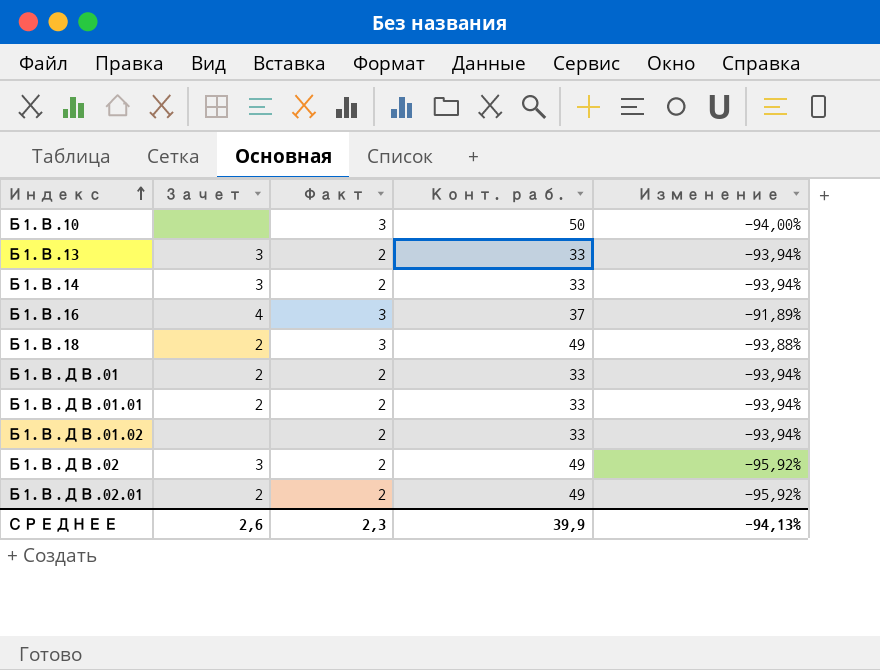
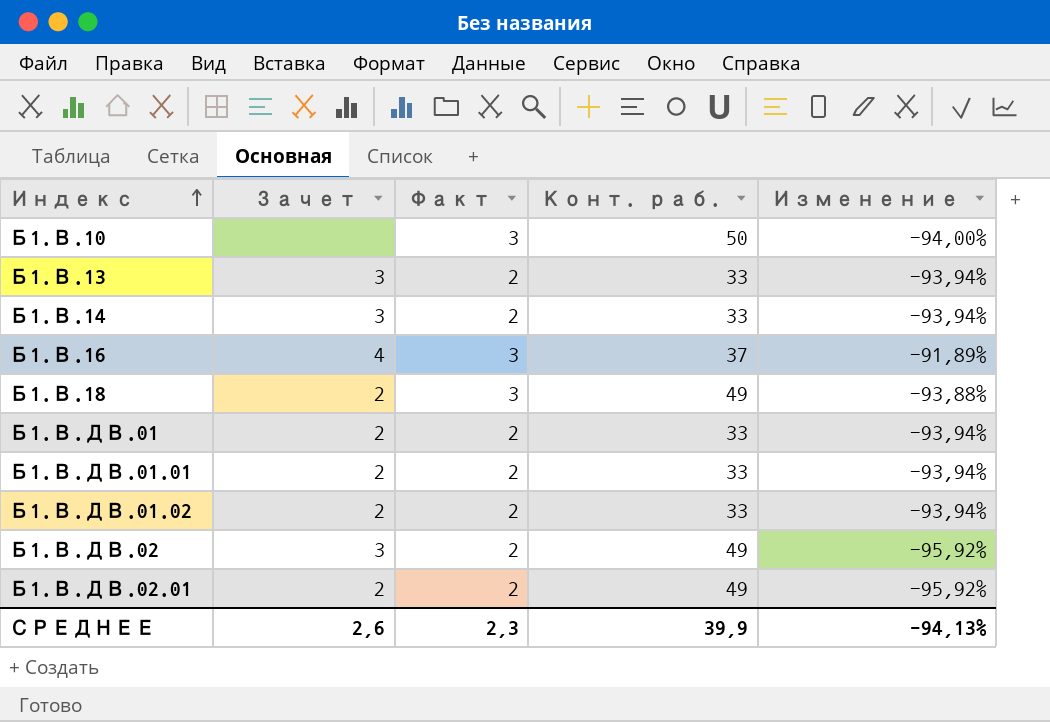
Б1.В.ДВ.01.02 | Зачет: none -> 2

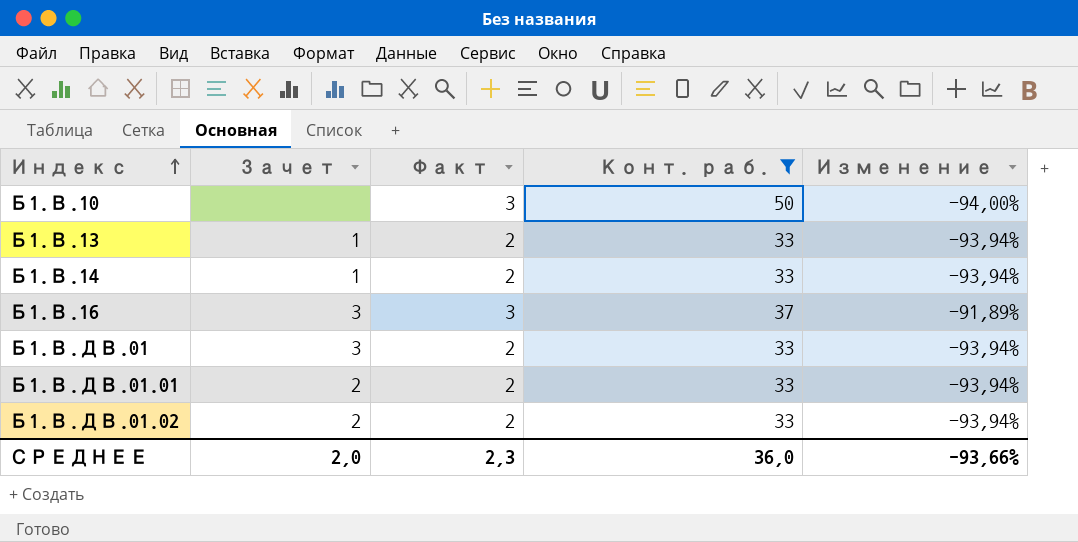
filter: none -> Конт. раб. != 49
Б1.В.13 | Зачет: 3 -> 1
Б1.В.14 | Зачет: 3 -> 1
Б1.В.16 | Зачет: 4 -> 3
Б1.В.ДВ.01 | Зачет: 2 -> 3
СРЕДНЕЕ | Зачет: 2,6 -> 2,0
СРЕДНЕЕ | Конт. раб.: 39,9 -> 36,0
СРЕДНЕЕ | Изменение: -94,13% -> -93,66%

